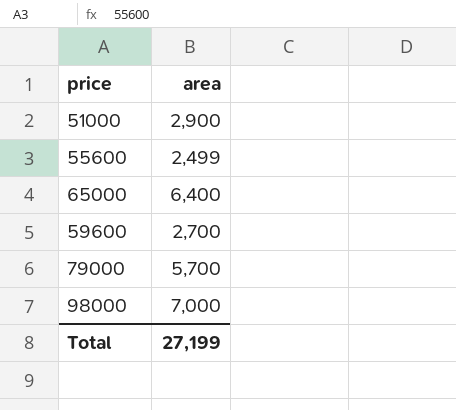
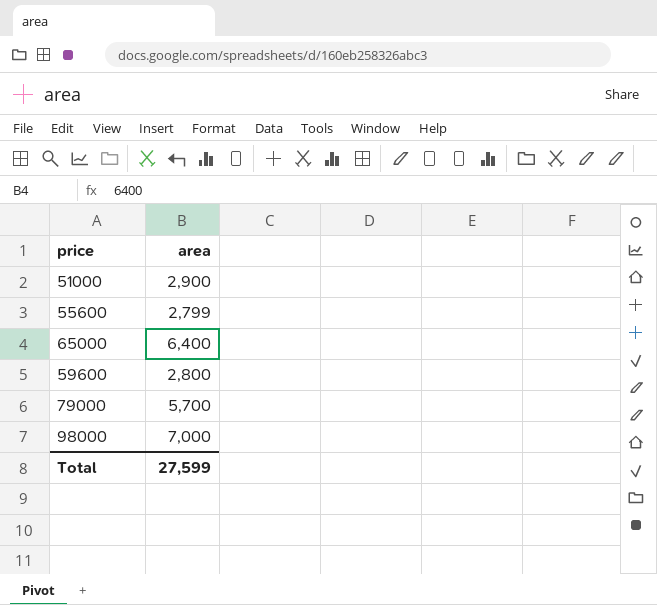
55600 | area: 2,499 -> 2,799
59600 | area: 2,700 -> 2,800
Total | area: 27,199 -> 27,599

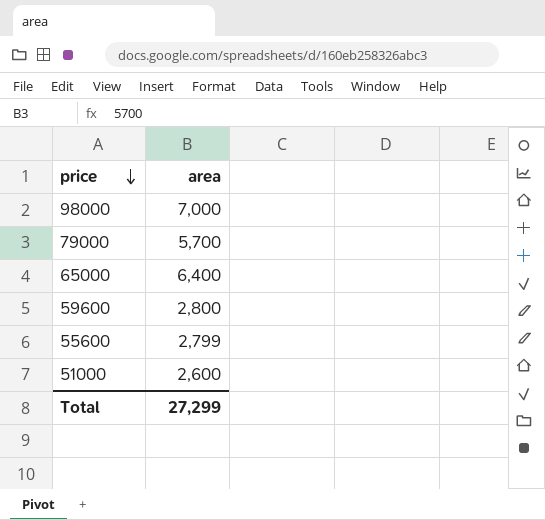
row order: none -> price descending
51000 | area: 2,900 -> 2,600
Total | area: 27,599 -> 27,299

